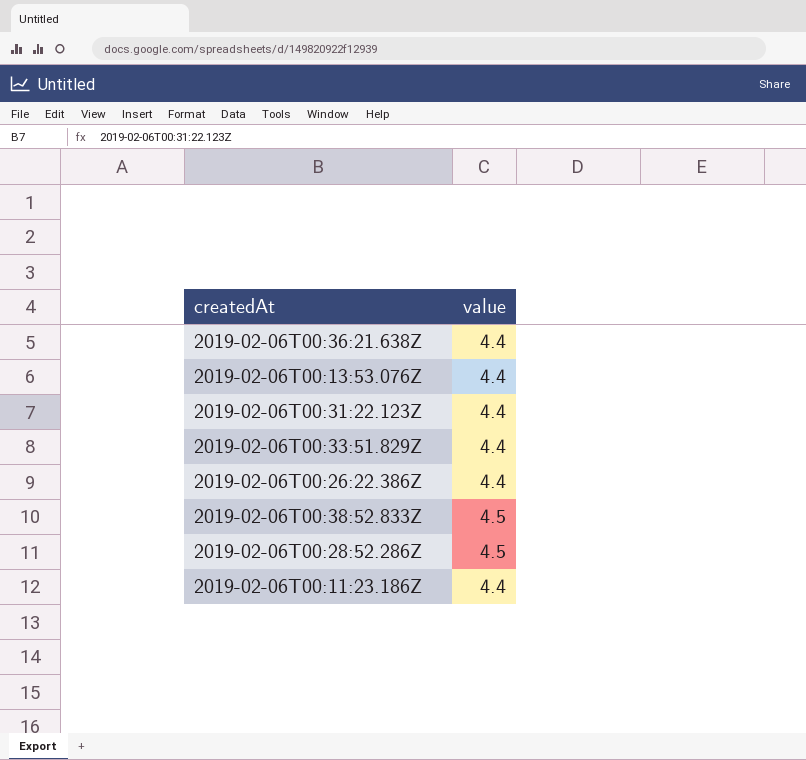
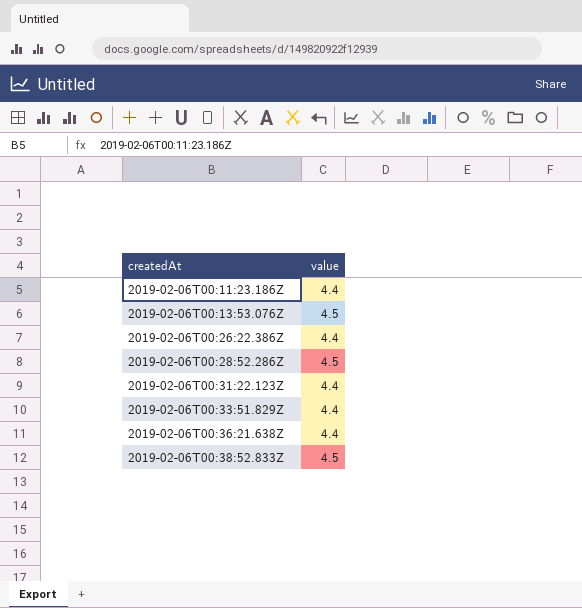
row order: none -> createdAt ascending
2019-02-06T00:13:53.076Z | value: 4.4 -> 4.5

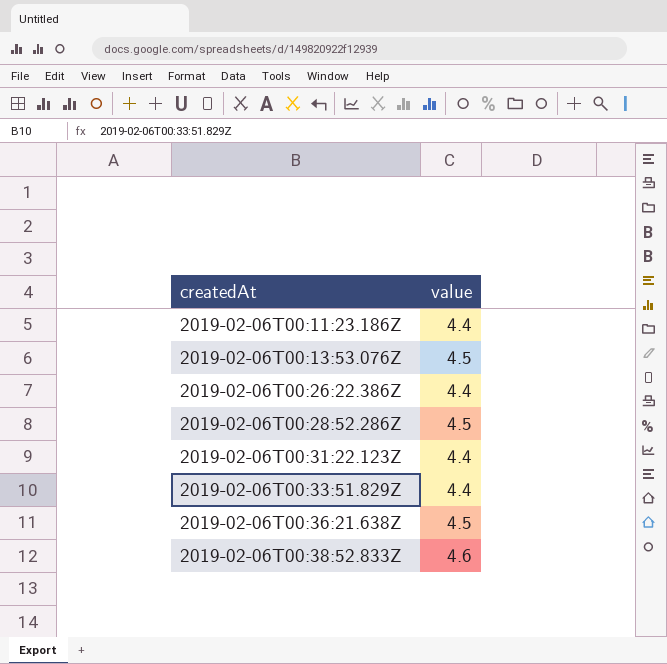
2019-02-06T00:36:21.638Z | value: 4.4 -> 4.5
2019-02-06T00:38:52.833Z | value: 4.5 -> 4.6

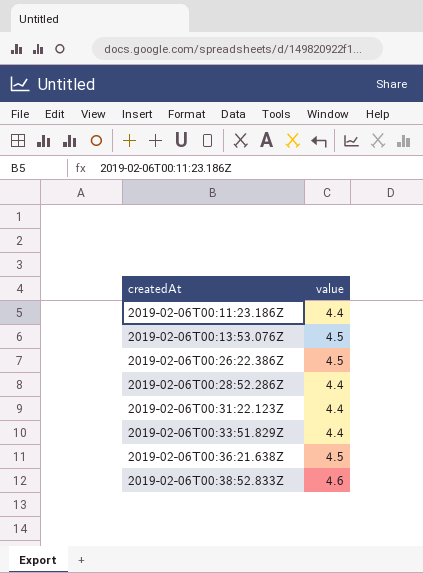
2019-02-06T00:26:22.386Z | value: 4.4 -> 4.5
2019-02-06T00:28:52.286Z | value: 4.5 -> 4.4

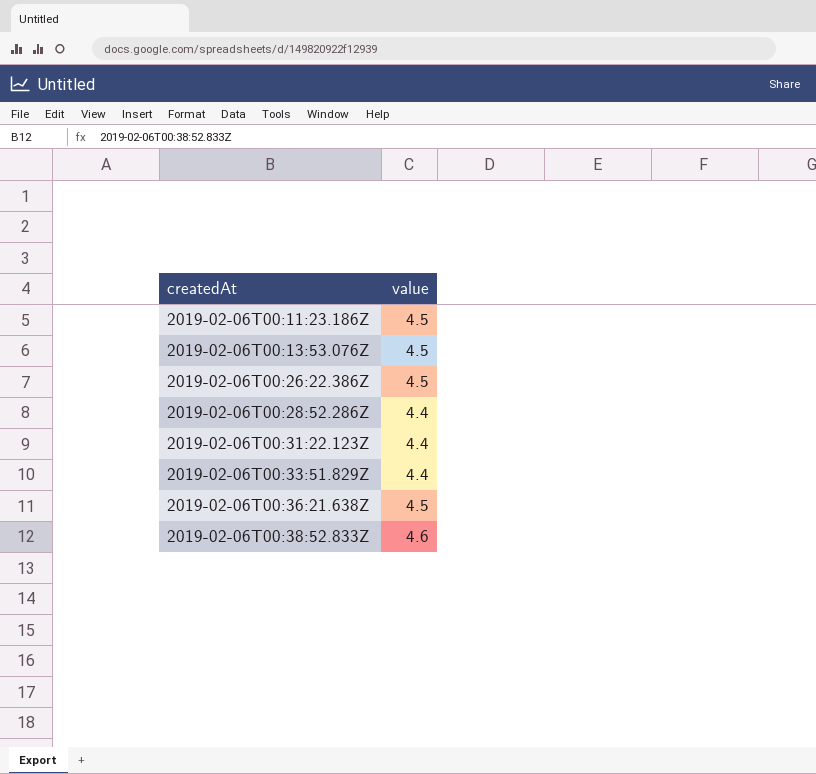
2019-02-06T00:11:23.186Z | value: 4.4 -> 4.5

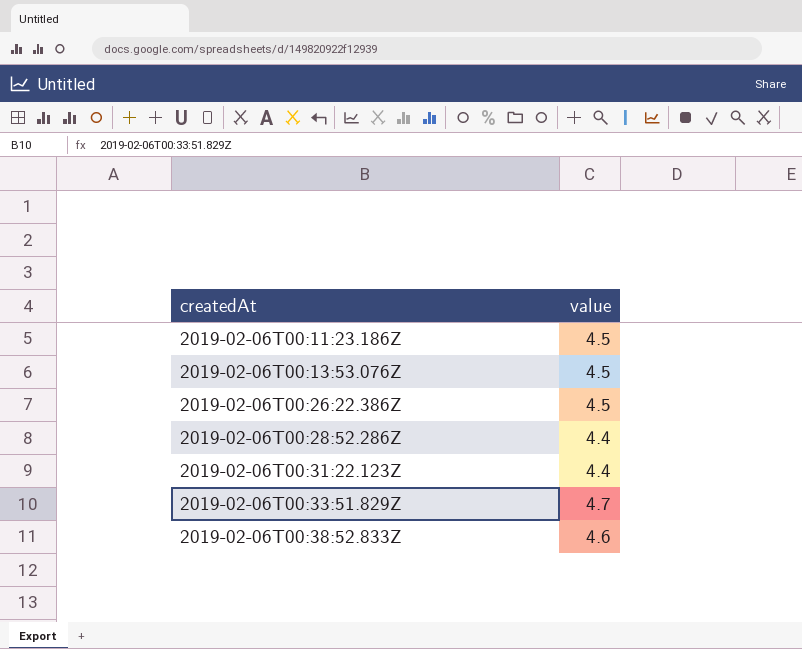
row 2019-02-06T00:36:21.638Z: 4.5 -> none
2019-02-06T00:33:51.829Z | value: 4.4 -> 4.7

